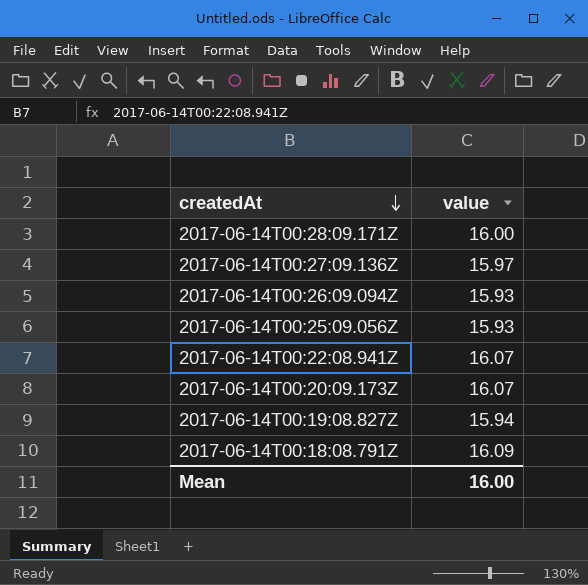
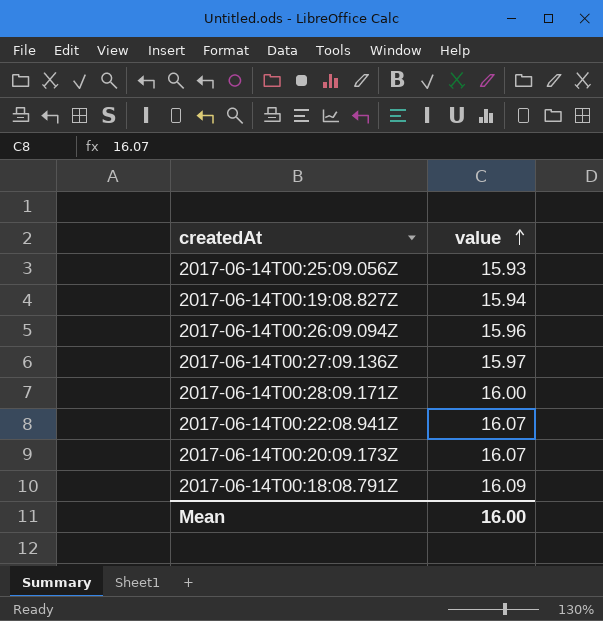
row order: createdAt descending -> value ascending
2017-06-14T00:26:09.094Z | value: 15.93 -> 15.96

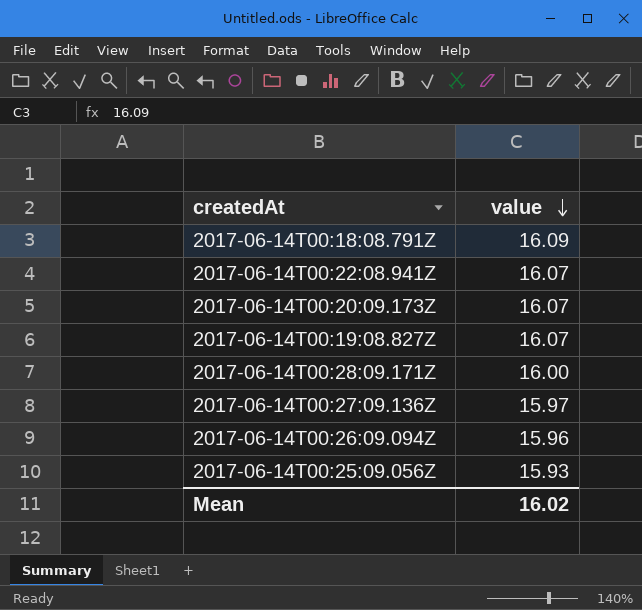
row order: value ascending -> value descending
2017-06-14T00:19:08.827Z | value: 15.94 -> 16.07
Mean | value: 16.00 -> 16.02

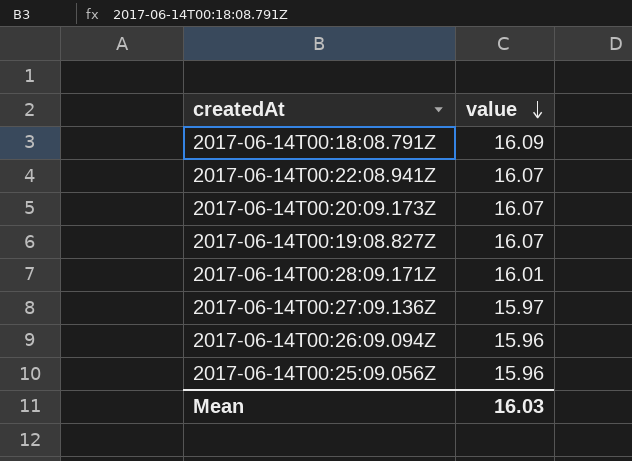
2017-06-14T00:28:09.171Z | value: 16.00 -> 16.01
2017-06-14T00:25:09.056Z | value: 15.93 -> 15.96
Mean | value: 16.02 -> 16.03

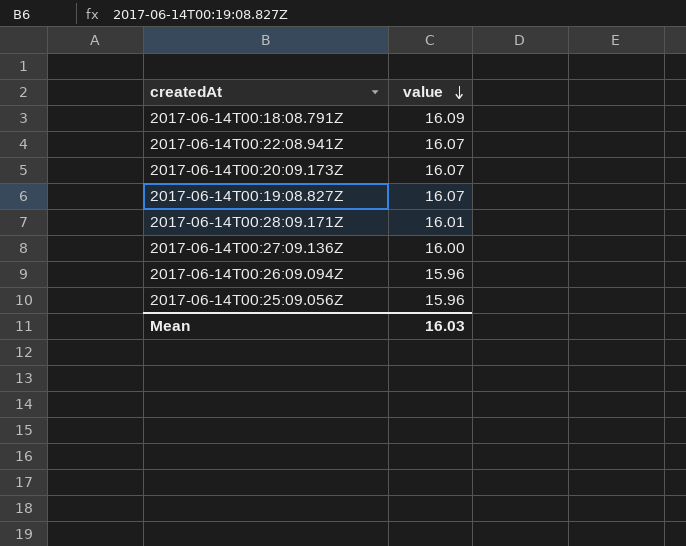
2017-06-14T00:27:09.136Z | value: 15.97 -> 16.00

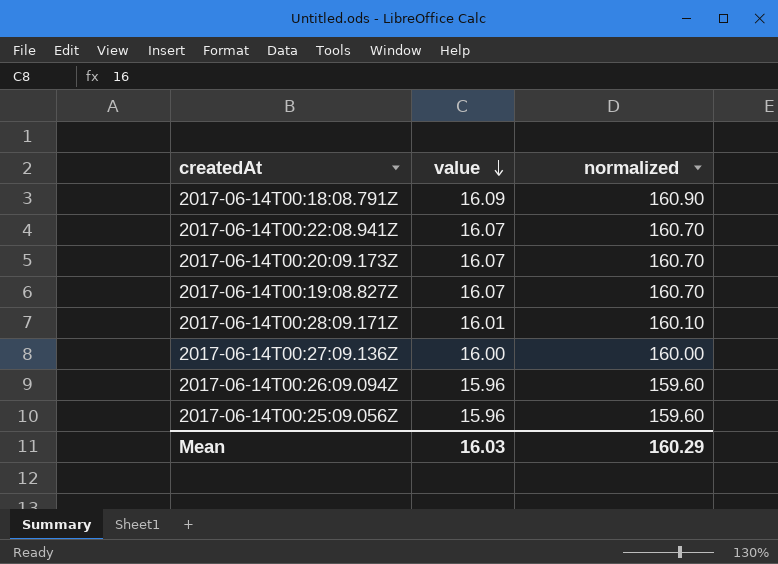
column normalized | formula: none -> [value] * 10

